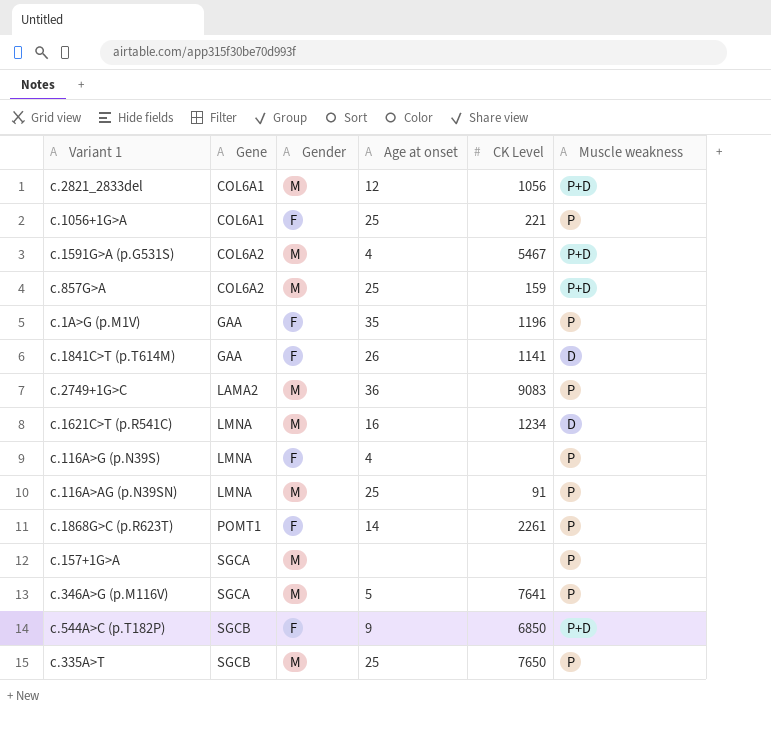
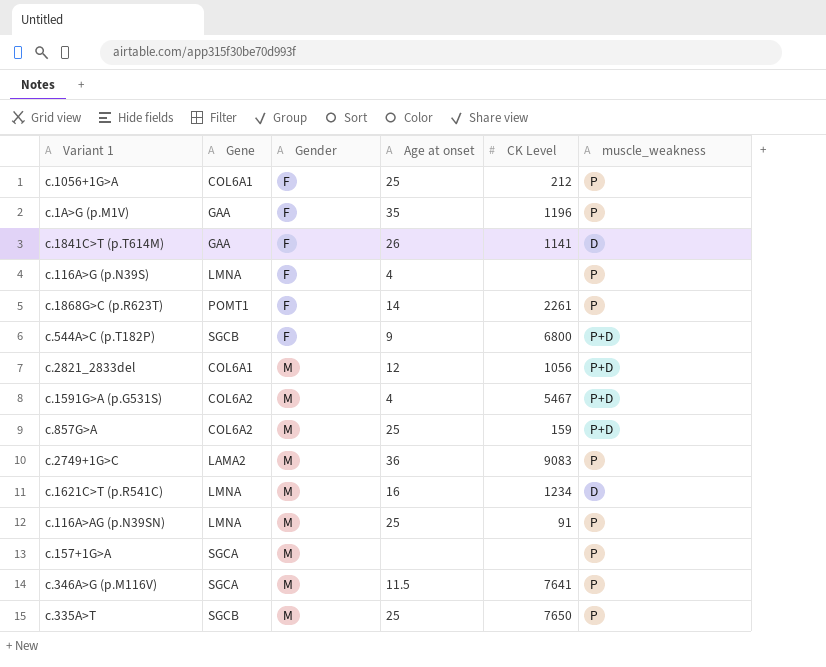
row order: Gene ascending -> Gender ascending
column name: Muscle weakness -> muscle_weakness
c.1056+1G>A | CK Level: 221 -> 212
c.544A>C (p.T182P) | CK Level: 6850 -> 6800
c.346A>G (p.M116V) | Age at onset: 5 -> 11.5

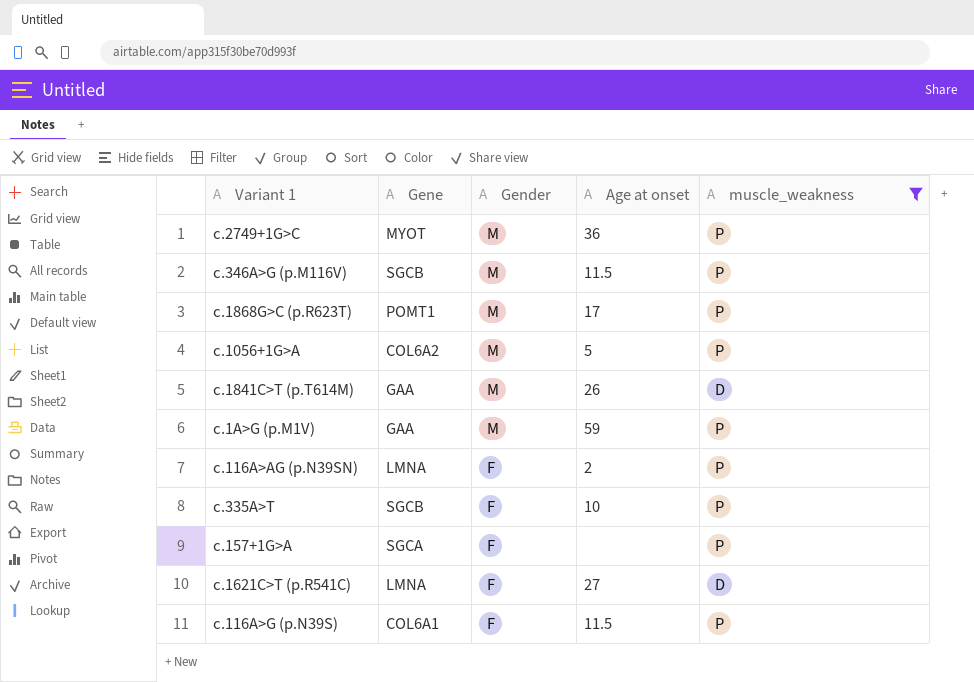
filter: none -> muscle_weakness != P+D
row order: Gender ascending -> Gender descending
column CK Level | position: 5 -> none
c.2749+1G>C | Gene: LAMA2 -> MYOT
c.346A>G (p.M116V) | Gene: SGCA -> SGCB
c.1868G>C (p.R623T) | Gender: F -> M
c.1868G>C (p.R623T) | Age at onset: 14 -> 17
c.1056+1G>A | Gene: COL6A1 -> COL6A2
c.1056+1G>A | Gender: F -> M
c.1056+1G>A | Age at onset: 25 -> 5
c.1841C>T (p.T614M) | Gender: F -> M
c.1A>G (p.M1V) | Gender: F -> M
c.1A>G (p.M1V) | Age at onset: 35 -> 59
c.116A>AG (p.N39SN) | Gender: M -> F
c.116A>AG (p.N39SN) | Age at onset: 25 -> 2
c.335A>T | Gender: M -> F
c.335A>T | Age at onset: 25 -> 10
c.157+1G>A | Gender: M -> F
c.1621C>T (p.R541C) | Gender: M -> F
c.1621C>T (p.R541C) | Age at onset: 16 -> 27
c.116A>G (p.N39S) | Gene: LMNA -> COL6A1
c.116A>G (p.N39S) | Age at onset: 4 -> 11.5

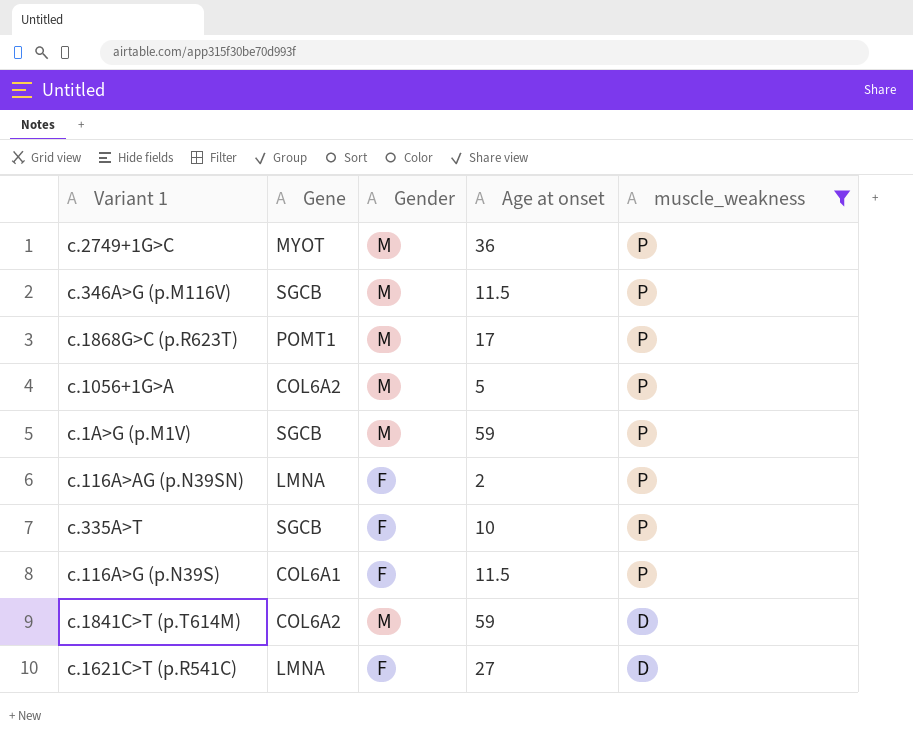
row order: Gender descending -> muscle_weakness descending
row c.157+1G>A: SGCA | F | none | P -> none
c.1A>G (p.M1V) | Gene: GAA -> SGCB
c.1841C>T (p.T614M) | Gene: GAA -> COL6A2
c.1841C>T (p.T614M) | Age at onset: 26 -> 59

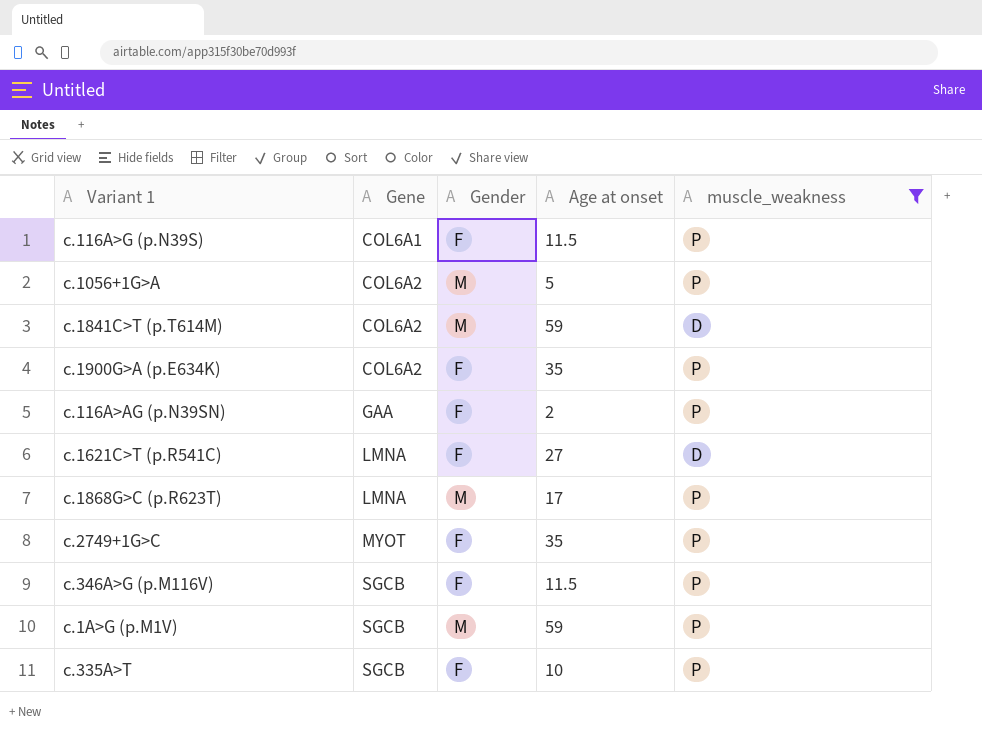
row order: muscle_weakness descending -> Gene ascending
row c.1900G>A (p.E634K): none -> COL6A2 | F | 35 | P
c.116A>AG (p.N39SN) | Gene: LMNA -> GAA
c.1868G>C (p.R623T) | Gene: POMT1 -> LMNA
c.2749+1G>C | Gender: M -> F
c.2749+1G>C | Age at onset: 36 -> 35
c.346A>G (p.M116V) | Gender: M -> F

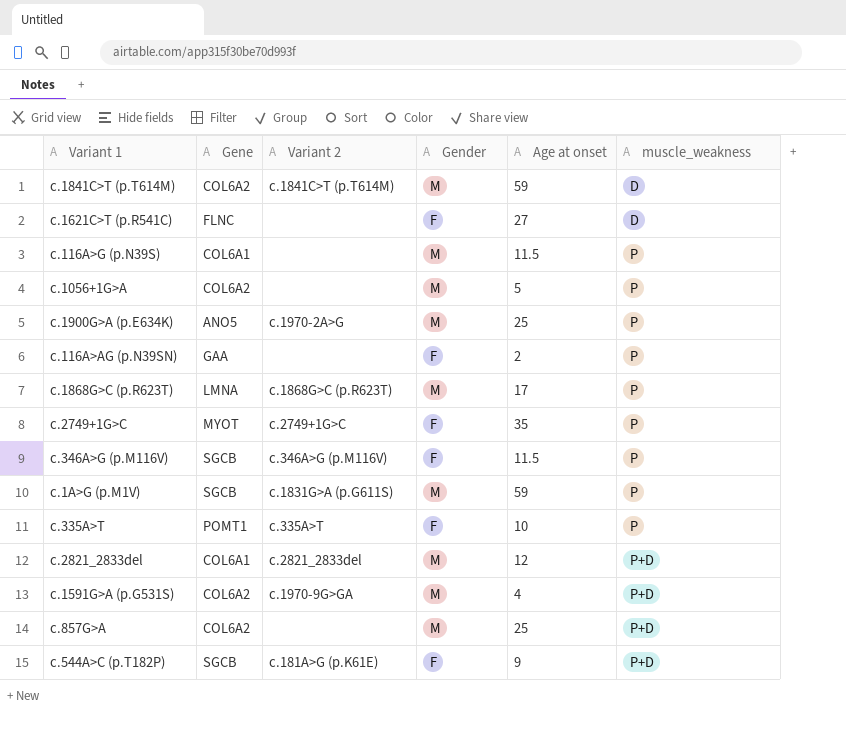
filter: muscle_weakness != P+D -> none
row order: Gene ascending -> muscle_weakness ascending
column Variant 2 | position: none -> 3
c.1621C>T (p.R541C) | Gene: LMNA -> FLNC
c.116A>G (p.N39S) | Gender: F -> M
c.1900G>A (p.E634K) | Gene: COL6A2 -> ANO5
c.1900G>A (p.E634K) | Gender: F -> M
c.1900G>A (p.E634K) | Age at onset: 35 -> 25
c.335A>T | Gene: SGCB -> POMT1

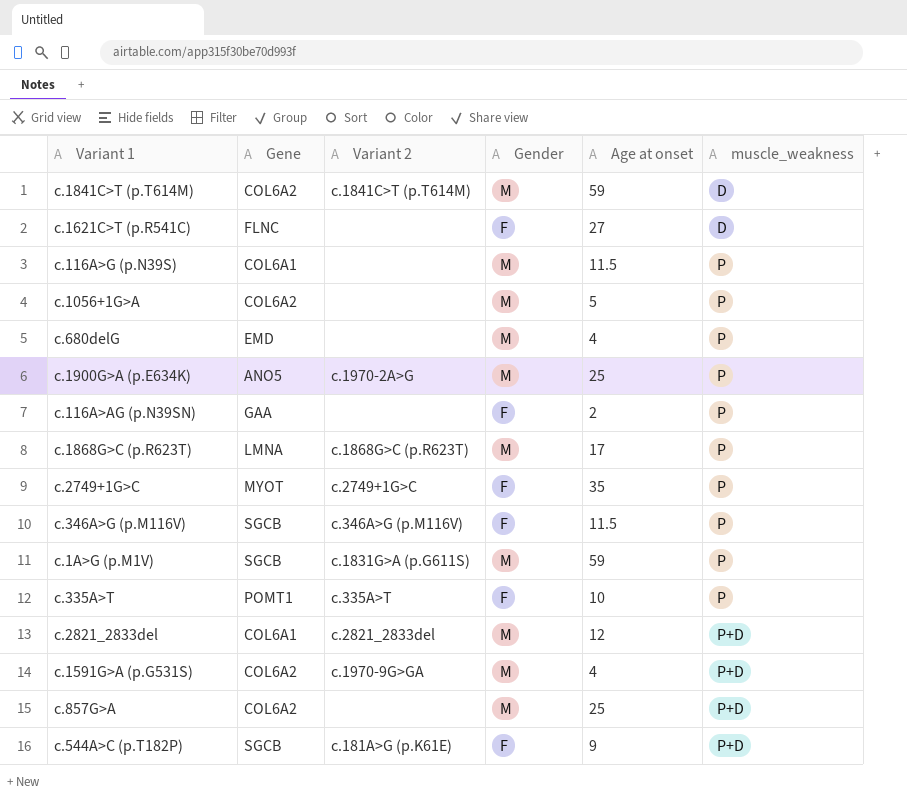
row c.680delG: none -> EMD | none | M | 4 | P

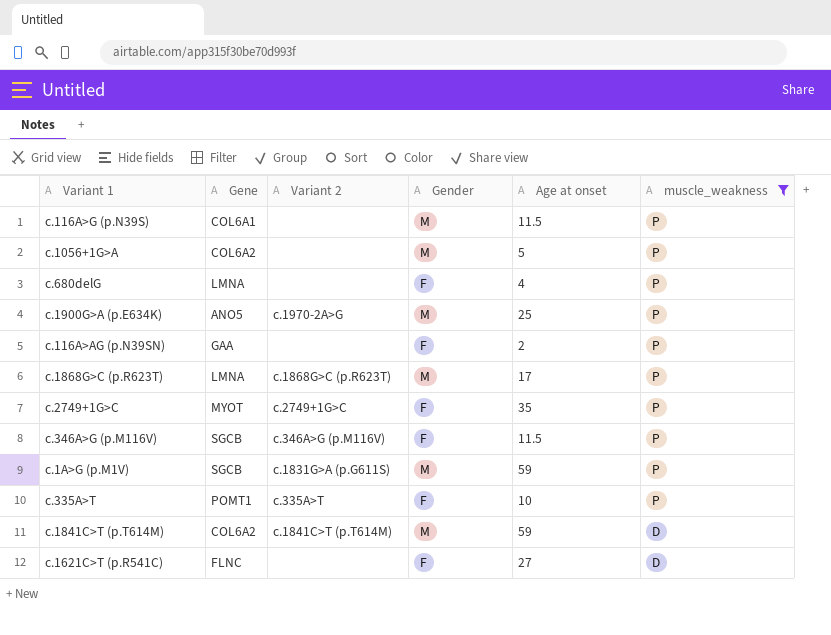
filter: none -> muscle_weakness != P+D
row order: muscle_weakness ascending -> muscle_weakness descending
c.680delG | Gene: EMD -> LMNA
c.680delG | Gender: M -> F

